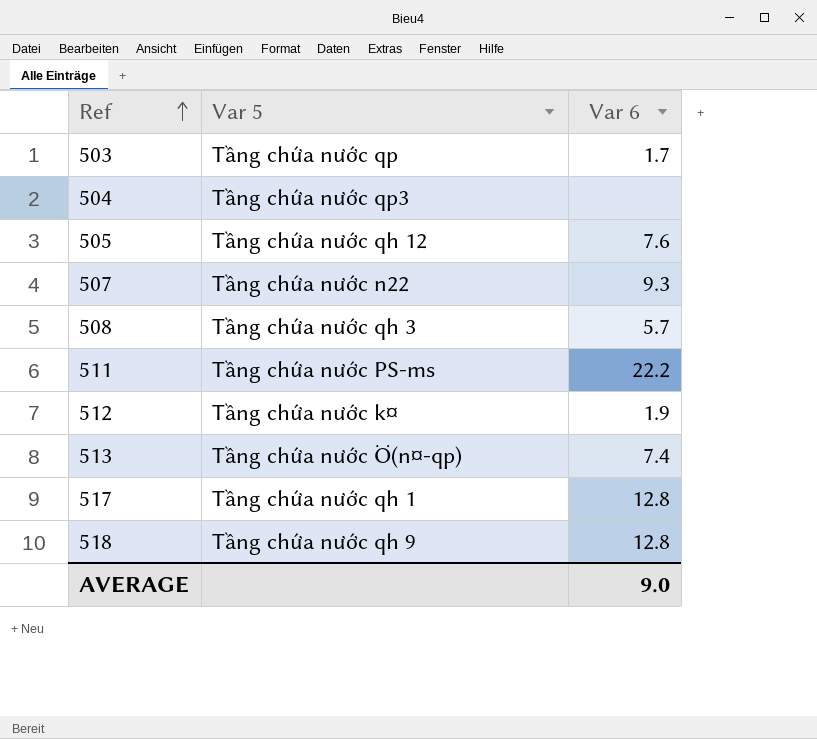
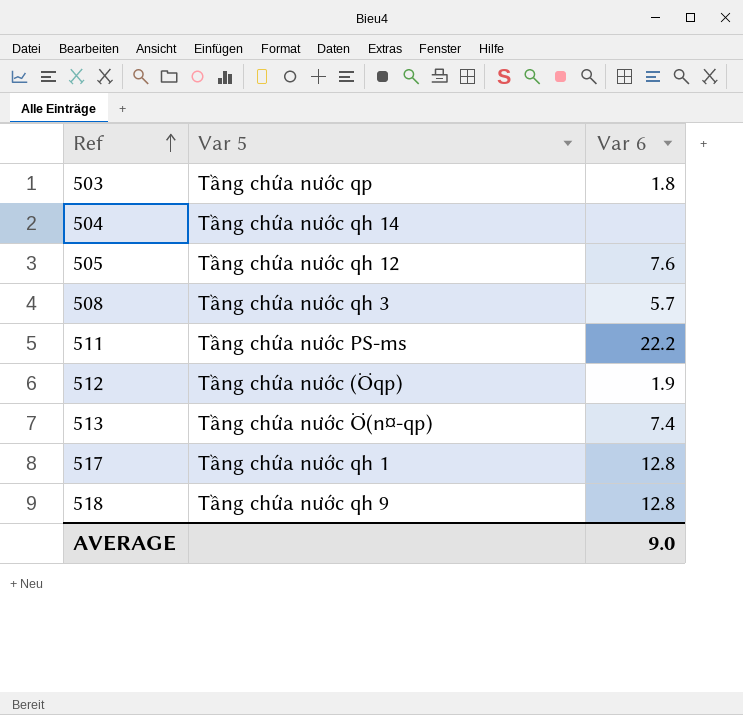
row 507: Tầng chứa nước n22 | 9.3 -> none
503 | Var 6: 1.7 -> 1.8
504 | Var 5: Tầng chứa nước qp3 -> Tầng chứa nước qh 14
512 | Var 5: Tầng chứa nước k¤ -> Tầng chứa nước (Öqp)

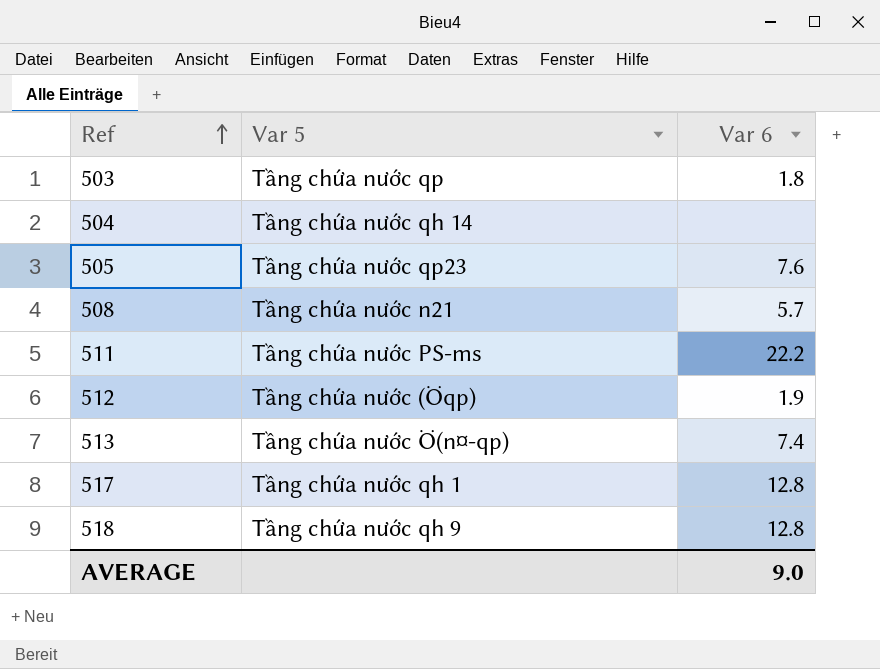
505 | Var 5: Tầng chứa nước qh 12 -> Tầng chứa nước qp23
508 | Var 5: Tầng chứa nước qh 3 -> Tầng chứa nước n21

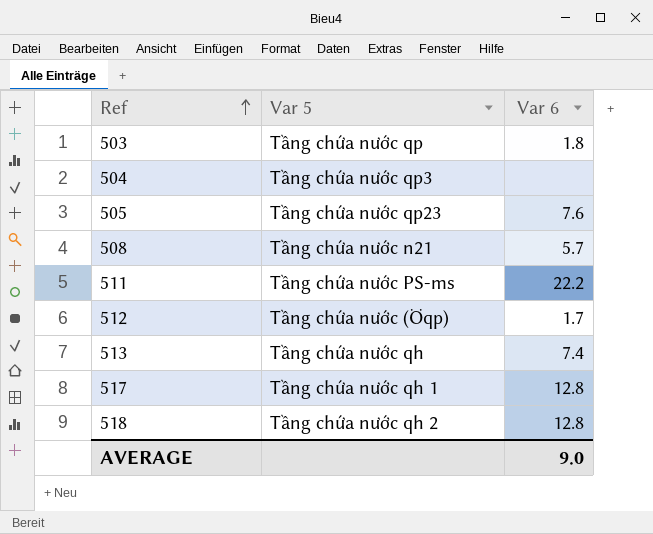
504 | Var 5: Tầng chứa nước qh 14 -> Tầng chứa nước qp3
512 | Var 6: 1.9 -> 1.7
513 | Var 5: Tầng chứa nước Ö(n¤-qp) -> Tầng chứa nước qh
518 | Var 5: Tầng chứa nước qh 9 -> Tầng chứa nước qh 2

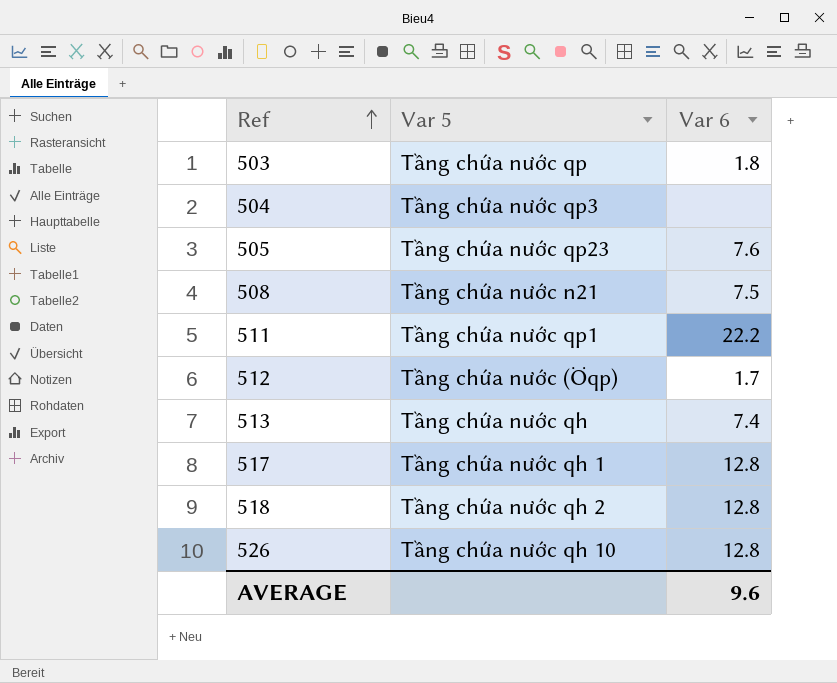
508 | Var 6: 5.7 -> 7.5
511 | Var 5: Tầng chứa nước PS-ms -> Tầng chứa nước qp1
row 526: none -> Tầng chứa nước qh 10 | 12.8
AVERAGE | Var 6: 9.0 -> 9.6

